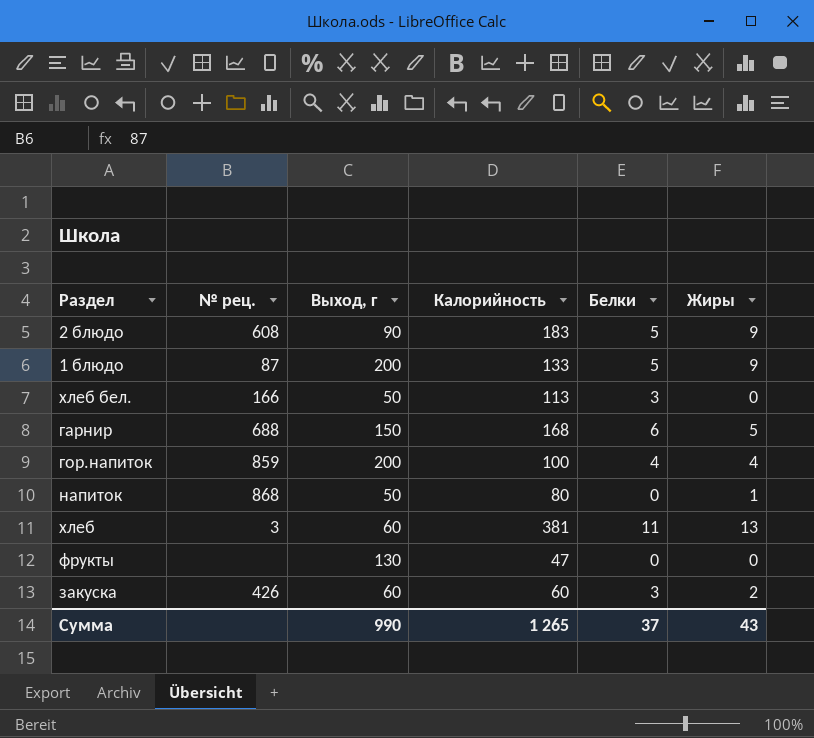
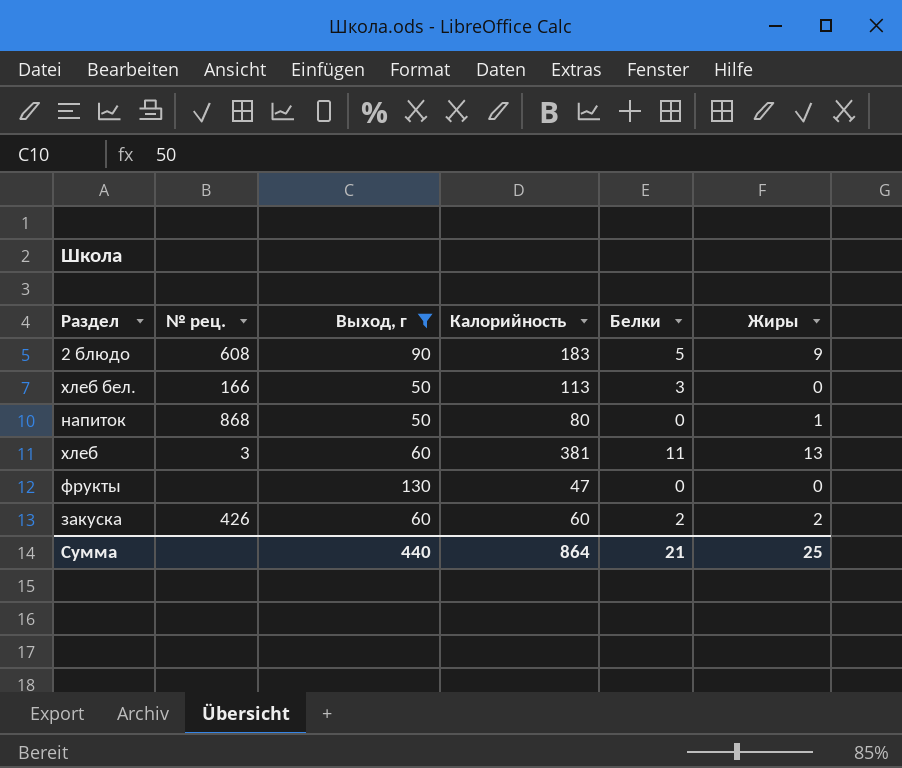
filter: none -> Выход, г <= 130
закуска | Белки: 3 -> 2
Сумма | Выход, г: 990 -> 440
Сумма | Калорийность: 1 265 -> 864
Сумма | Белки: 37 -> 21
Сумма | Жиры: 43 -> 25

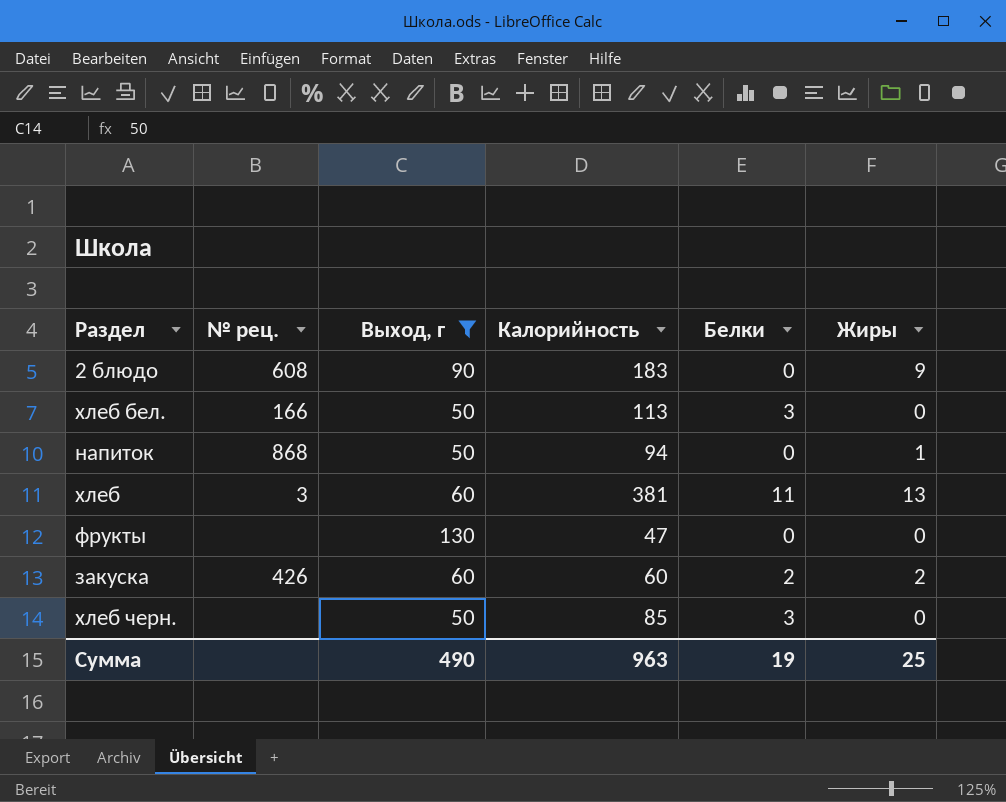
2 блюдо | Белки: 5 -> 0
напиток | Калорийность: 80 -> 94
row хлеб черн.: none -> none | 50 | 85 | 3 | 0
Сумма | Выход, г: 440 -> 490
Сумма | Калорийность: 864 -> 963
Сумма | Белки: 21 -> 19

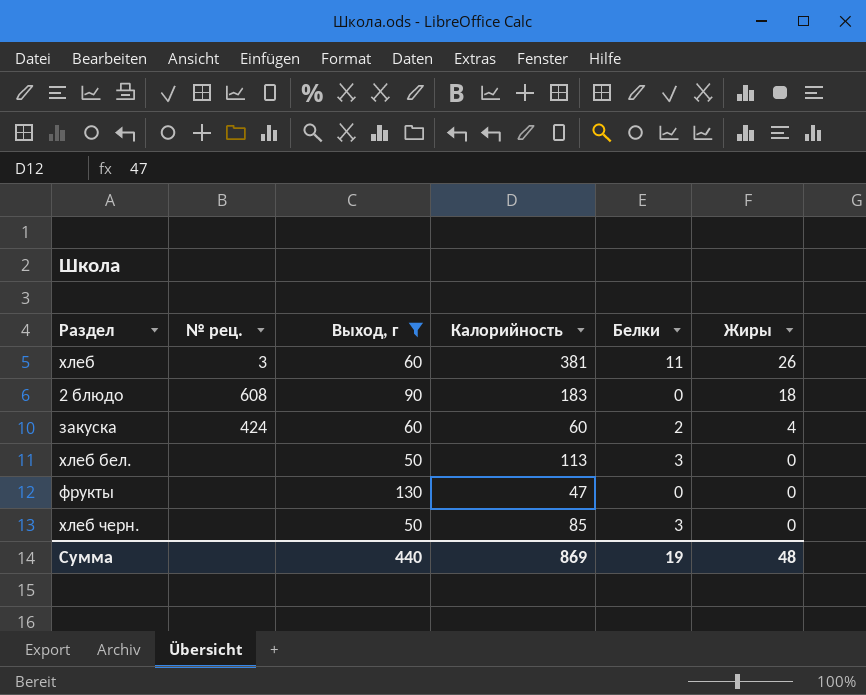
row order: none -> Жиры descending
row напиток: 868 | 50 | 94 | 0 | 1 -> none
хлеб | Жиры: 13 -> 26
2 блюдо | Жиры: 9 -> 18
закуска | № рец.: 426 -> 424
закуска | Жиры: 2 -> 4
хлеб бел. | № рец.: 166 -> none
Сумма | Выход, г: 490 -> 440
Сумма | Калорийность: 963 -> 869
Сумма | Жиры: 25 -> 48

